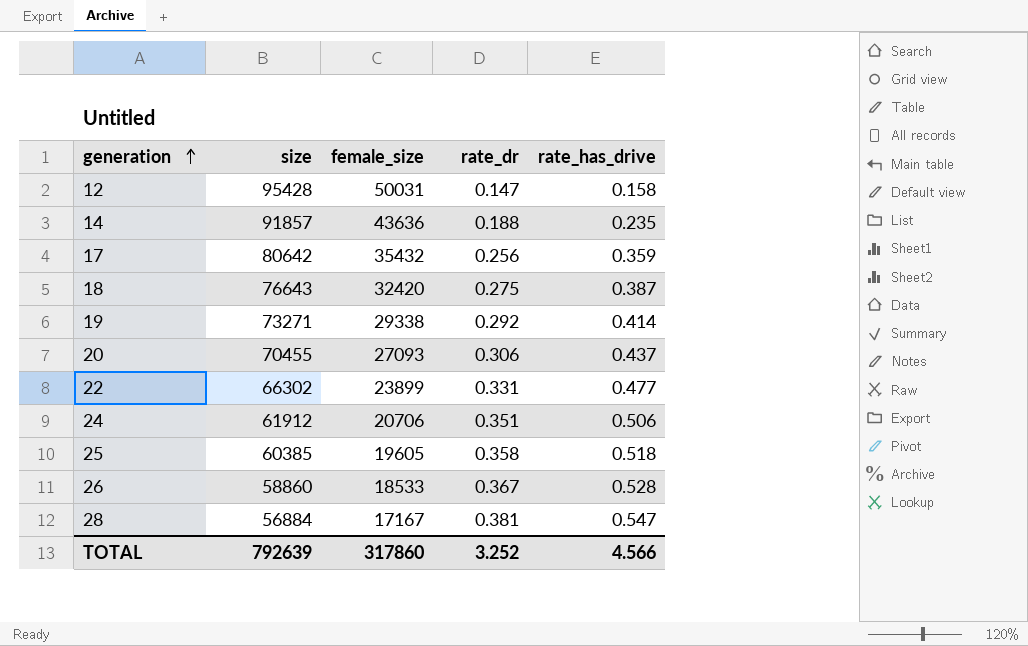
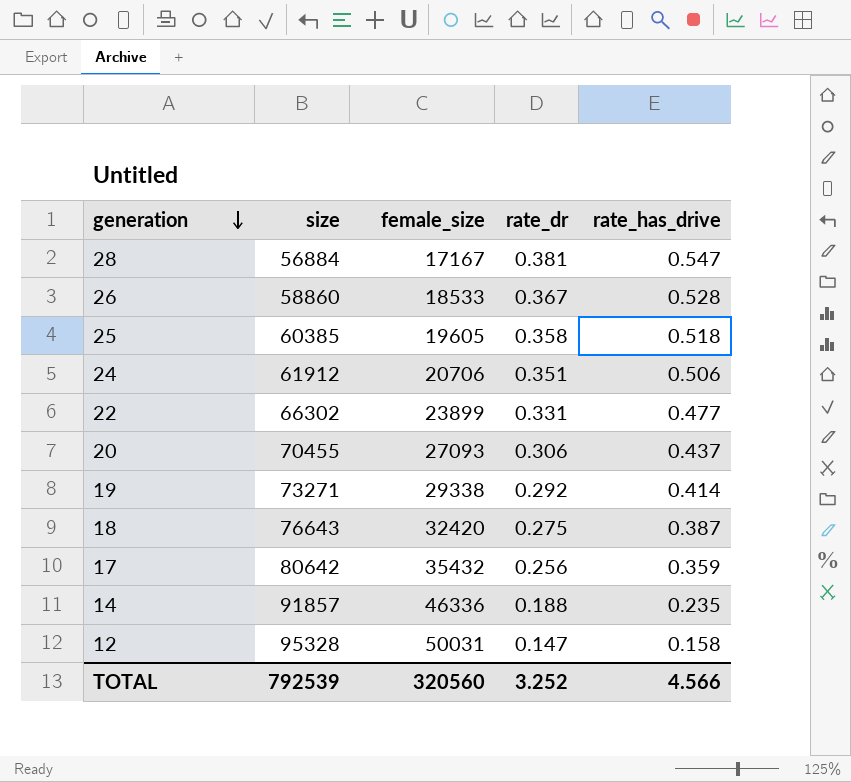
row order: generation ascending -> generation descending
14 | female_size: 43636 -> 46336
12 | size: 95428 -> 95328
TOTAL | size: 792639 -> 792539
TOTAL | female_size: 317860 -> 320560

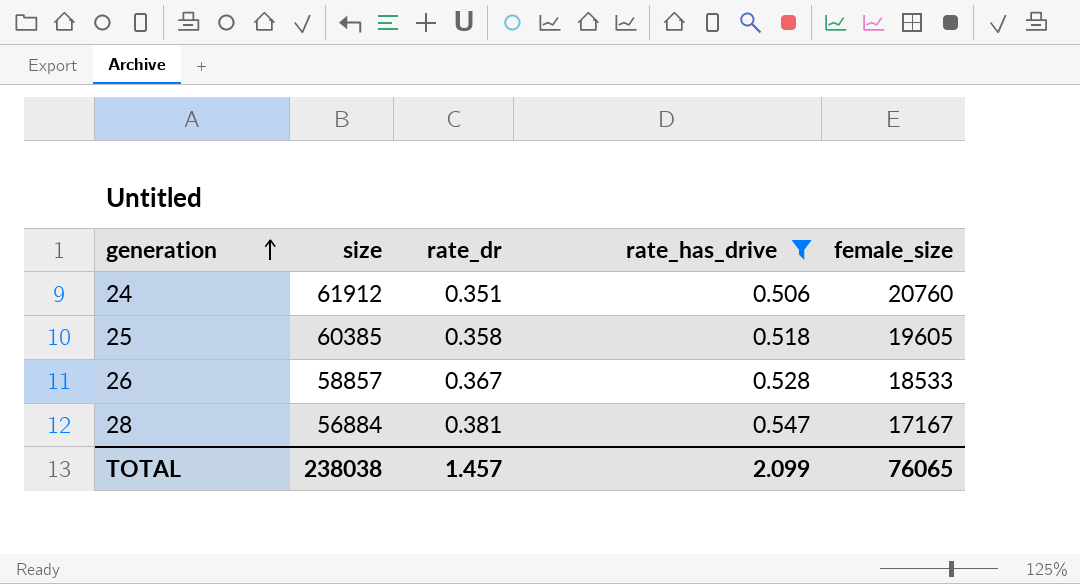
filter: none -> rate_has_drive >= 0.506
row order: generation descending -> generation ascending
column female_size | position: 3 -> 5
24 | female_size: 20706 -> 20760
26 | size: 58860 -> 58857
TOTAL | size: 792539 -> 238038
TOTAL | rate_dr: 3.252 -> 1.457
TOTAL | rate_has_drive: 4.566 -> 2.099
TOTAL | female_size: 320560 -> 76065

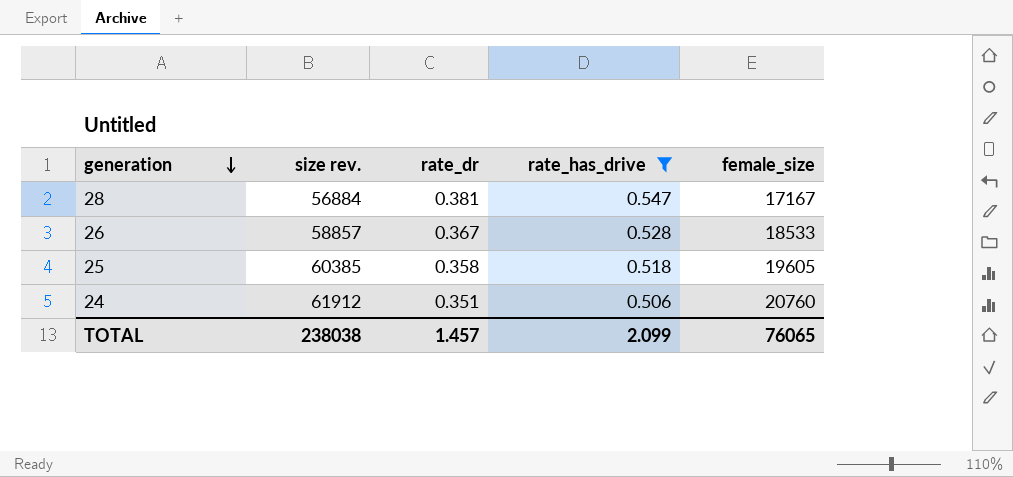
row order: generation ascending -> generation descending
column name: size -> size rev.

